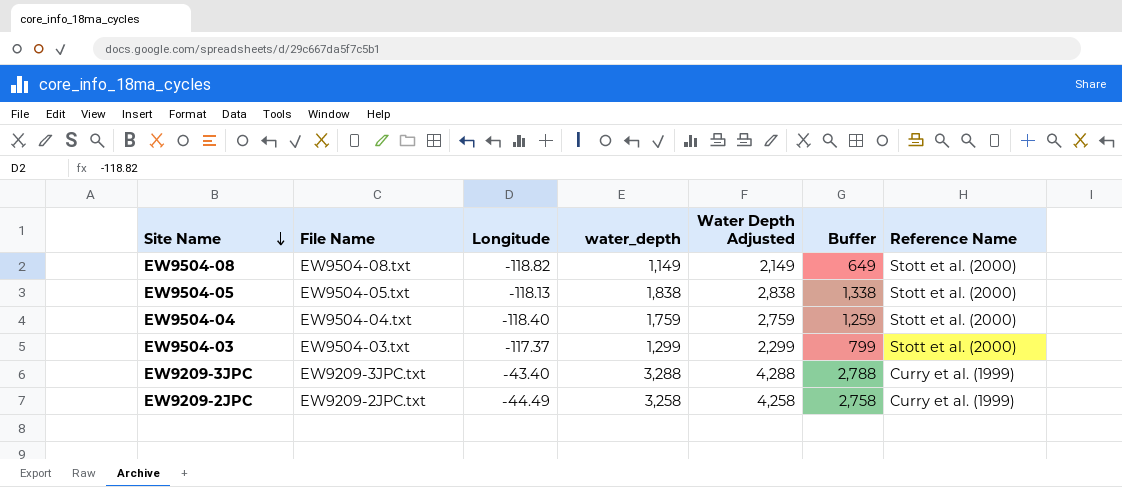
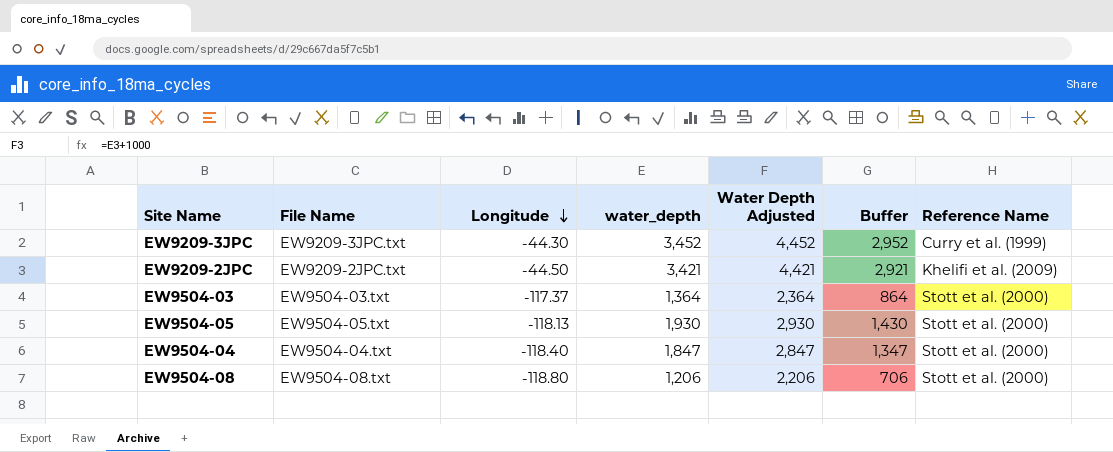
row order: Site Name descending -> Longitude descending
EW9209-3JPC | Longitude: -43.40 -> -44.30
EW9209-3JPC | water_depth: 3,288 -> 3,452
EW9209-3JPC | Water Depth Adjusted: 4,288 -> 4,452
EW9209-3JPC | Buffer: 2,788 -> 2,952
EW9209-2JPC | Longitude: -44.49 -> -44.50
EW9209-2JPC | water_depth: 3,258 -> 3,421
EW9209-2JPC | Water Depth Adjusted: 4,258 -> 4,421
EW9209-2JPC | Buffer: 2,758 -> 2,921
EW9209-2JPC | Reference Name: Curry et al. (1999) -> Khelifi et al. (2009)
EW9504-03 | water_depth: 1,299 -> 1,364
EW9504-03 | Water Depth Adjusted: 2,299 -> 2,364
EW9504-03 | Buffer: 799 -> 864
EW9504-05 | water_depth: 1,838 -> 1,930
EW9504-05 | Water Depth Adjusted: 2,838 -> 2,930
EW9504-05 | Buffer: 1,338 -> 1,430
EW9504-04 | water_depth: 1,759 -> 1,847
EW9504-04 | Water Depth Adjusted: 2,759 -> 2,847
EW9504-04 | Buffer: 1,259 -> 1,347
EW9504-08 | Longitude: -118.82 -> -118.80
EW9504-08 | water_depth: 1,149 -> 1,206
EW9504-08 | Water Depth Adjusted: 2,149 -> 2,206
EW9504-08 | Buffer: 649 -> 706

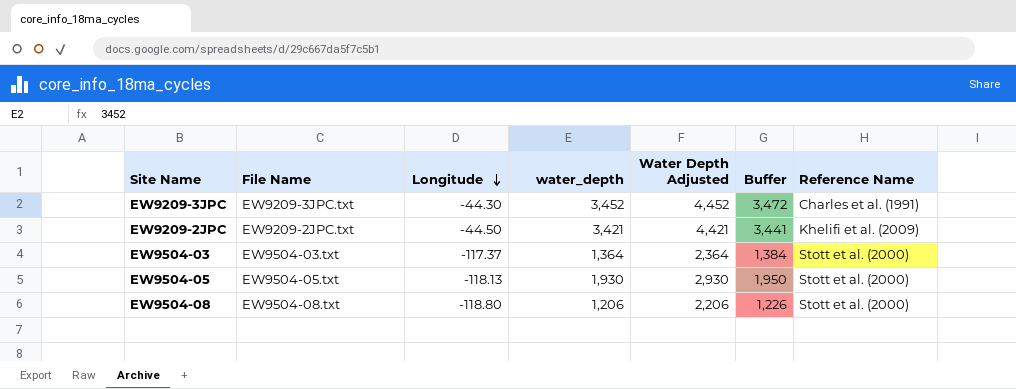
column Buffer | formula: [water_depth] - 500 -> [water_depth] + 20
row EW9504-04: EW9504-04.txt | -118.40 | 1,847 | 2,847 | 1,347 | Stott et al. (2000) -> none
EW9209-3JPC | Reference Name: Curry et al. (1999) -> Charles et al. (1991)

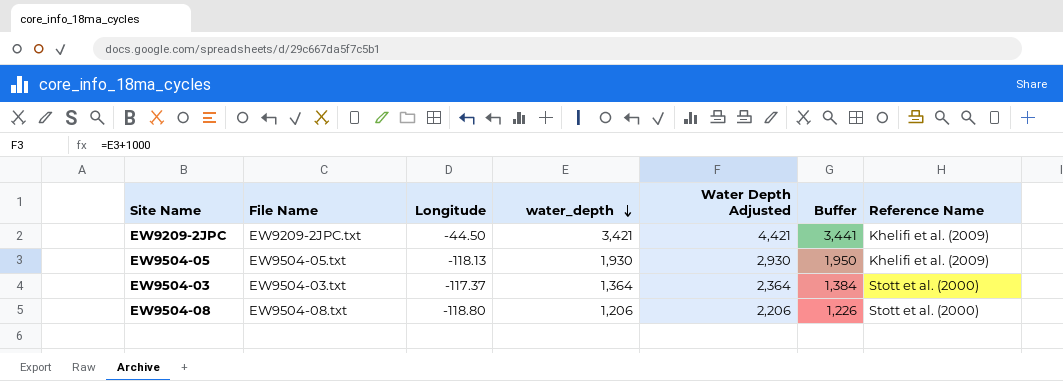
row order: Longitude descending -> water_depth descending
row EW9209-3JPC: EW9209-3JPC.txt | -44.30 | 3,452 | 4,452 | 3,472 | Charles et al. (1991) -> none
EW9504-05 | Reference Name: Stott et al. (2000) -> Khelifi et al. (2009)

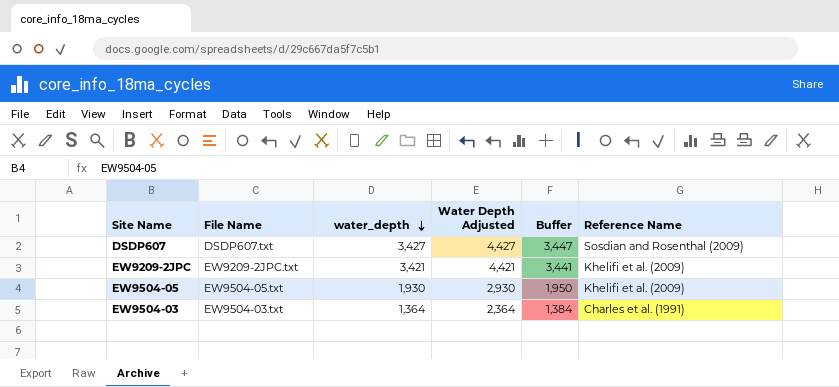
column Longitude | position: 3 -> none
row EW9504-08: EW9504-08.txt | -118.80 | 1,206 | 2,206 | 1,226 | Stott et al. (2000) -> none
row DSDP607: none -> DSDP607.txt | 3,427 | 4,427 | 3,447 | Sosdian and Rosenthal (2009)
EW9504-03 | Reference Name: Stott et al. (2000) -> Charles et al. (1991)

